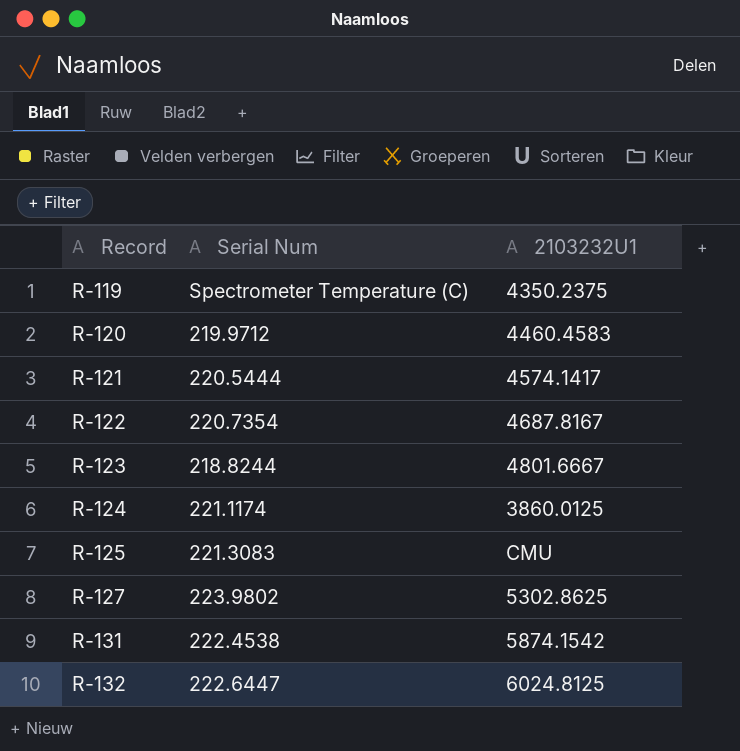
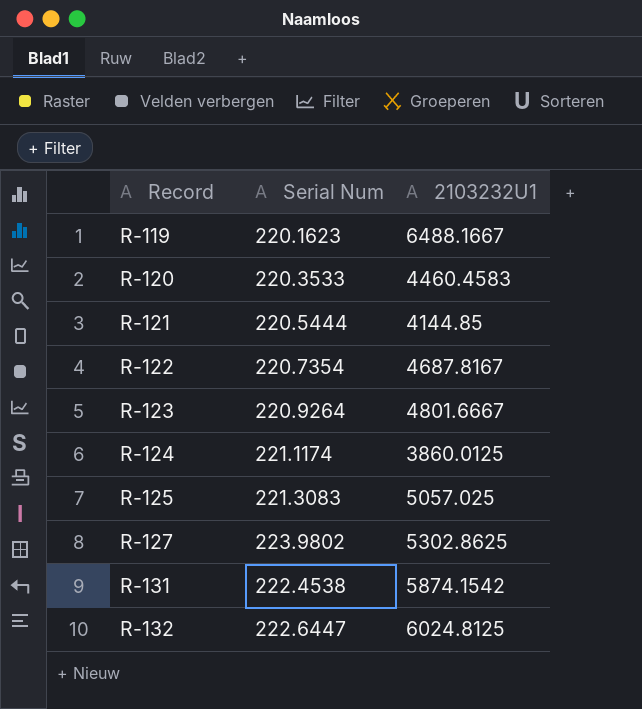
R-119 | Serial Num: Spectrometer Temperature (C) -> 220.1623
R-119 | 2103232U1: 4350.2375 -> 6488.1667
R-120 | Serial Num: 219.9712 -> 220.3533
R-121 | 2103232U1: 4574.1417 -> 4144.85
R-123 | Serial Num: 218.8244 -> 220.9264
R-125 | 2103232U1: CMU -> 5057.025

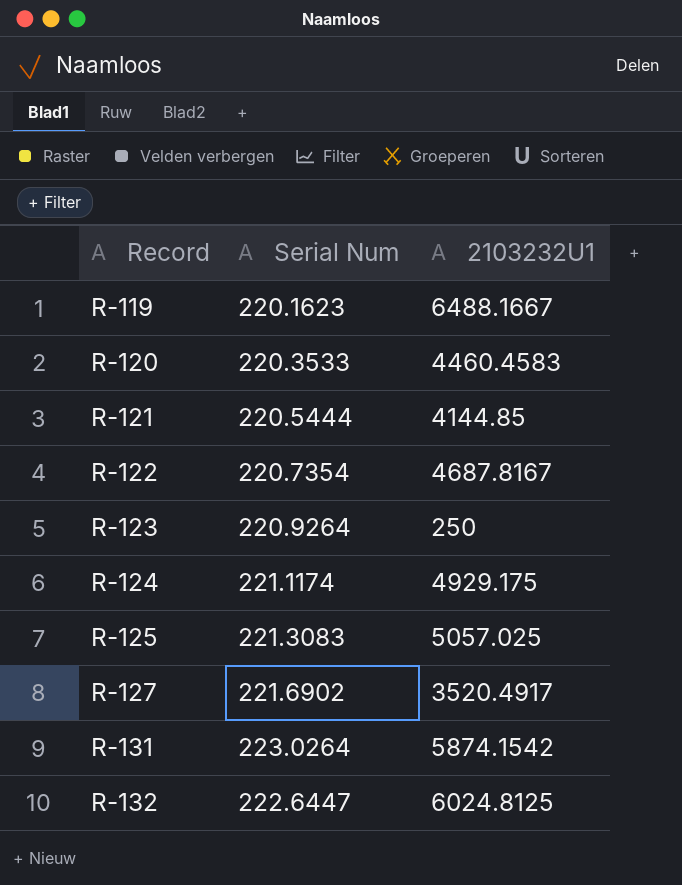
R-123 | 2103232U1: 4801.6667 -> 250
R-124 | 2103232U1: 3860.0125 -> 4929.175
R-127 | Serial Num: 223.9802 -> 221.6902
R-127 | 2103232U1: 5302.8625 -> 3520.4917
R-131 | Serial Num: 222.4538 -> 223.0264

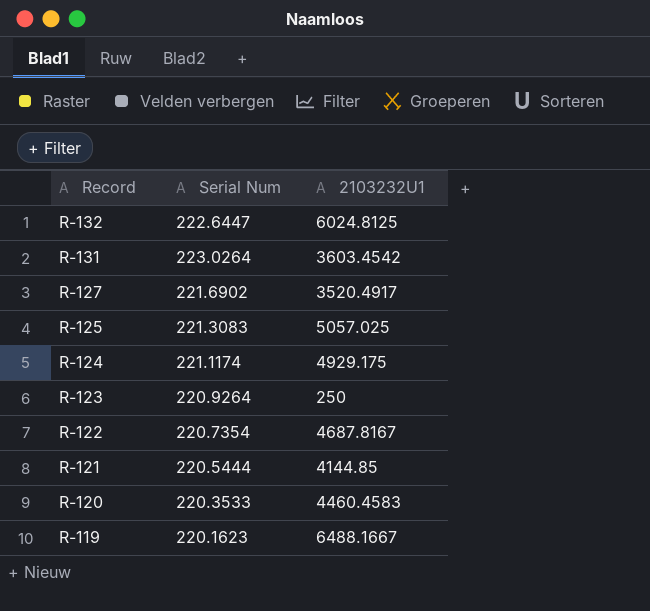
row order: Record ascending -> Record descending
R-131 | 2103232U1: 5874.1542 -> 3603.4542

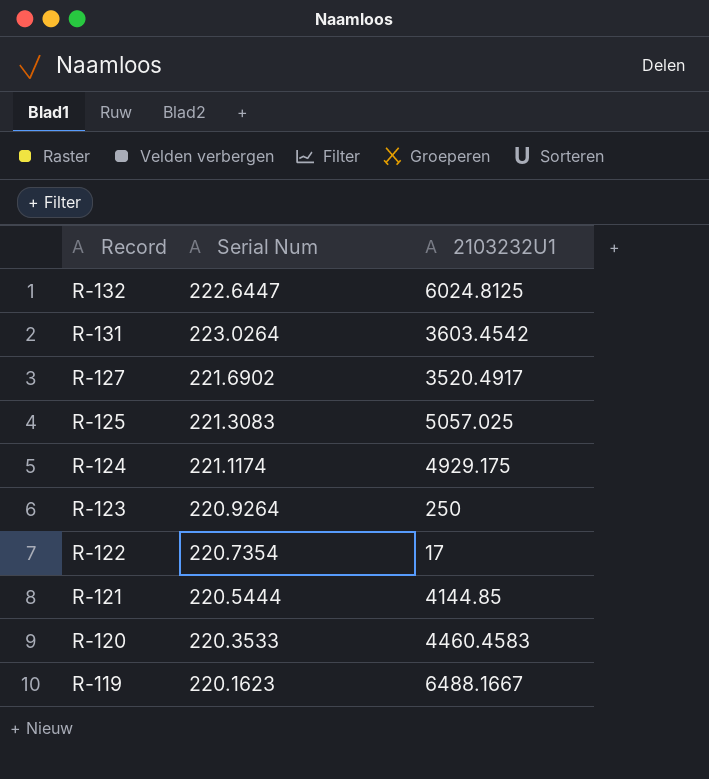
R-122 | 2103232U1: 4687.8167 -> 17

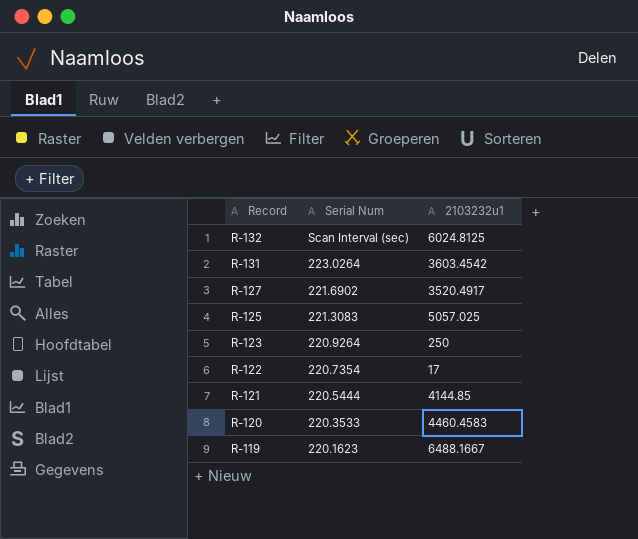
column name: 2103232U1 -> 2103232u1
row R-124: 221.1174 | 4929.175 -> none
R-132 | Serial Num: 222.6447 -> Scan Interval (sec)

